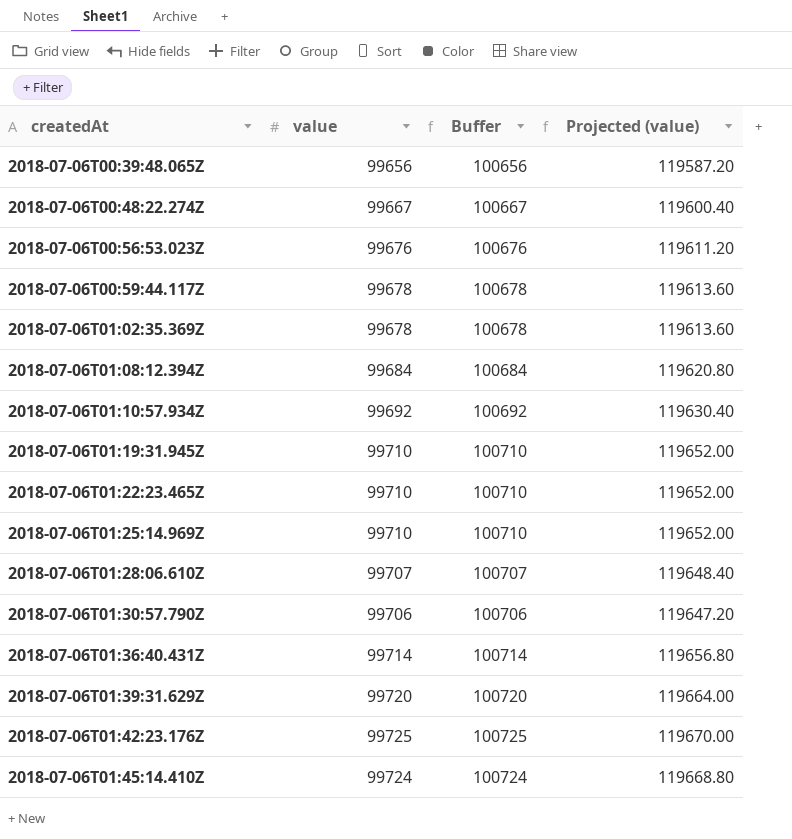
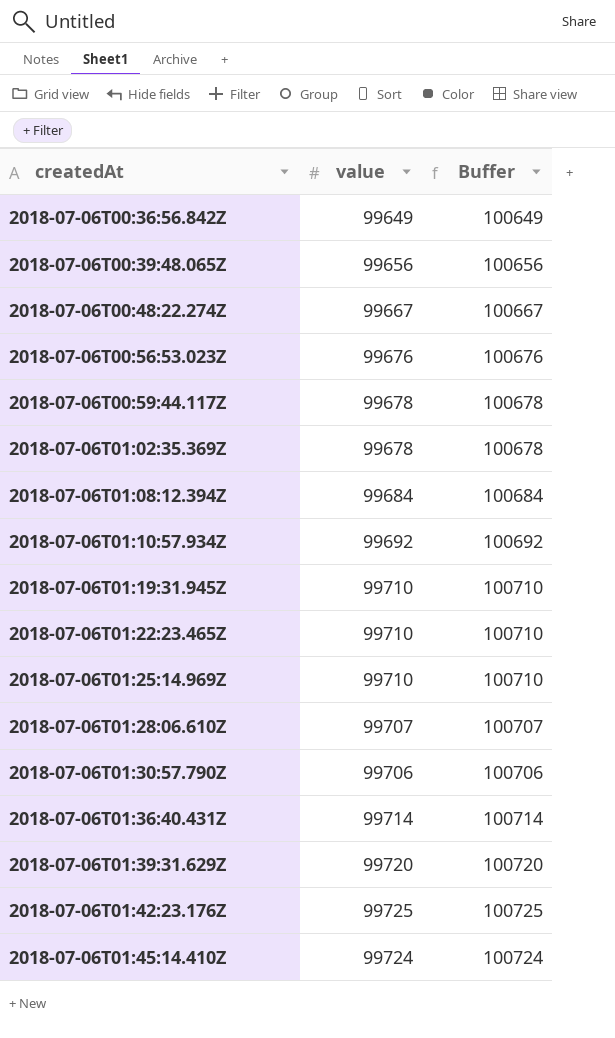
column Projected (value) | formula: [value] * 1.2 -> none
row 2018-07-06T00:36:56.842Z: none -> 99649 | 100649

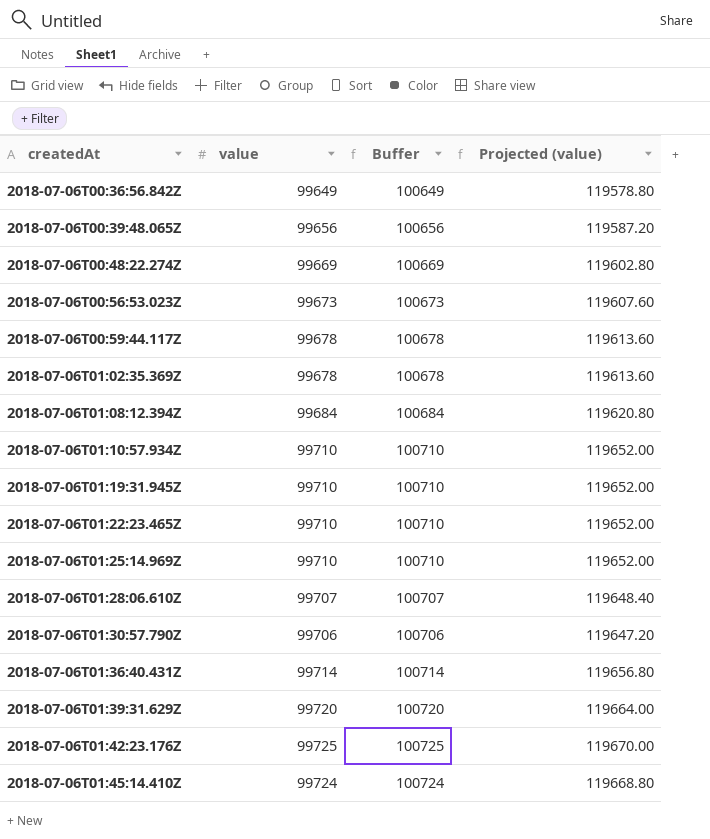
column Projected (value) | formula: none -> [value] * 1.2
2018-07-06T00:48:22.274Z | value: 99667 -> 99669
2018-07-06T00:48:22.274Z | Buffer: 100667 -> 100669
2018-07-06T00:56:53.023Z | value: 99676 -> 99673
2018-07-06T00:56:53.023Z | Buffer: 100676 -> 100673
2018-07-06T01:10:57.934Z | value: 99692 -> 99710
2018-07-06T01:10:57.934Z | Buffer: 100692 -> 100710

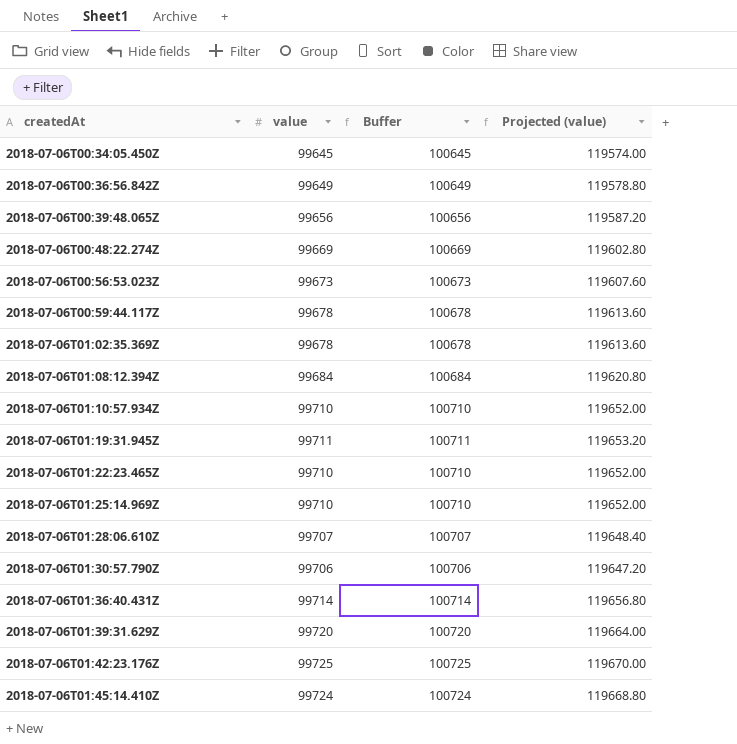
row 2018-07-06T00:34:05.450Z: none -> 99645 | 100645 | 119574.00
2018-07-06T01:19:31.945Z | value: 99710 -> 99711
2018-07-06T01:19:31.945Z | Buffer: 100710 -> 100711
2018-07-06T01:19:31.945Z | Projected (value): 119652.00 -> 119653.20

